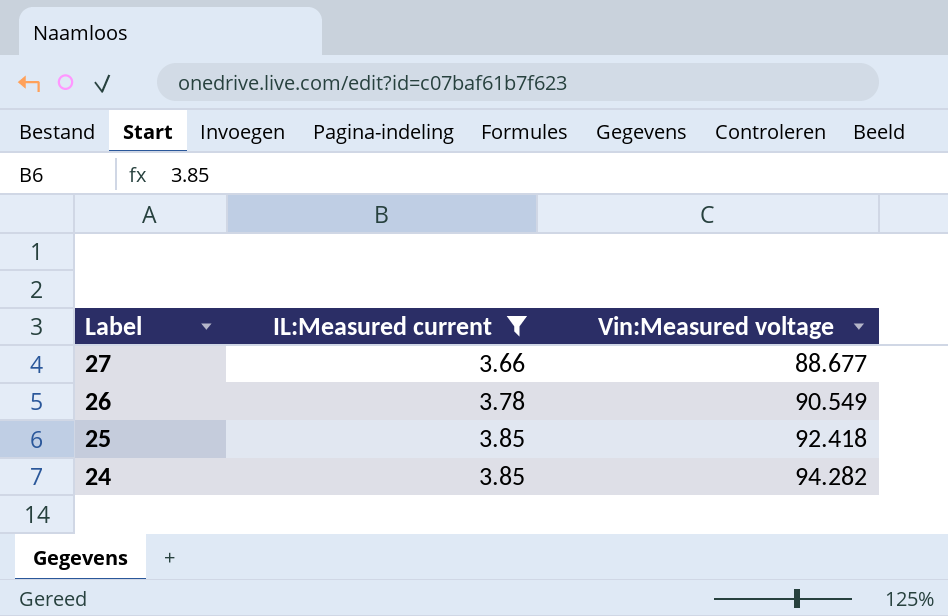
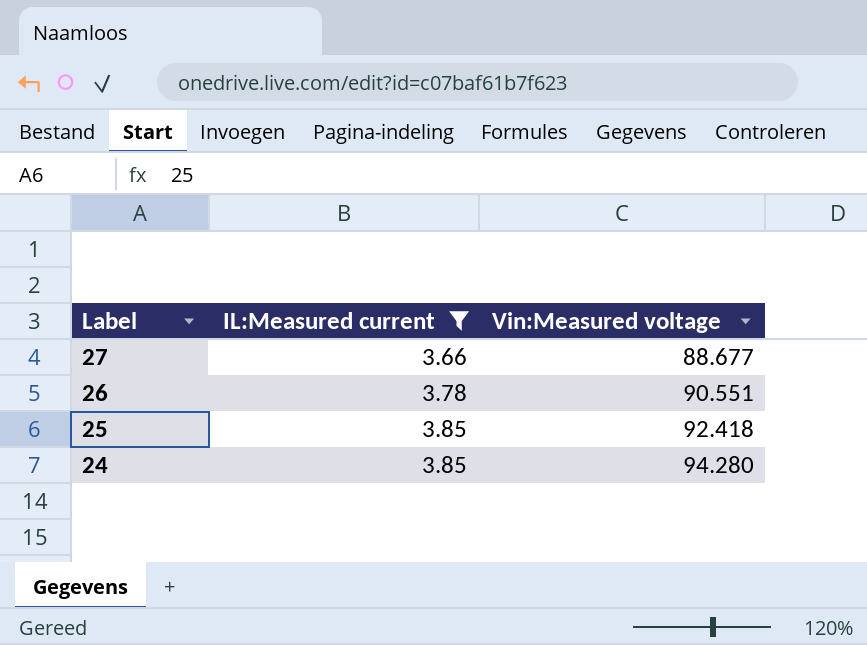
26 | Vin:Measured voltage: 90.549 -> 90.551
24 | Vin:Measured voltage: 94.282 -> 94.280

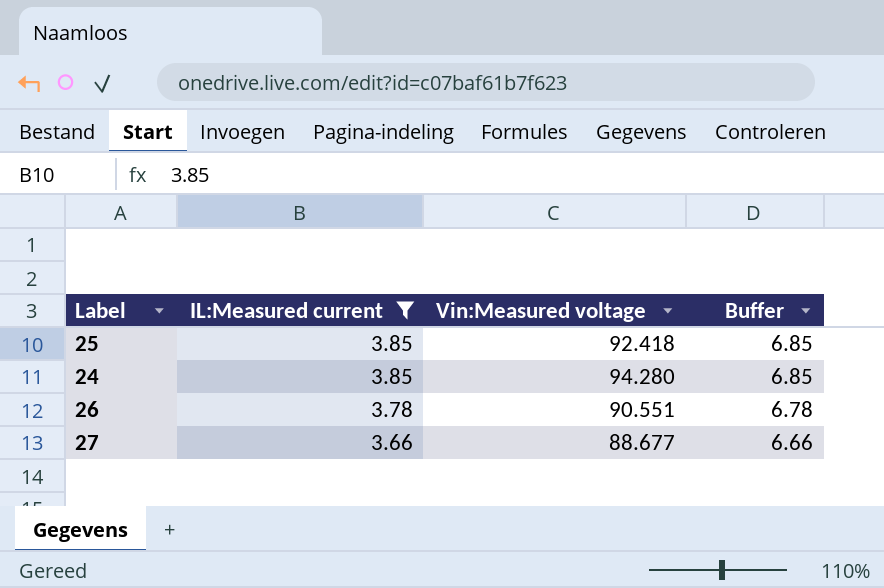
row order: Label descending -> IL:Measured current descending
column Buffer | formula: none -> [IL:Measured current] + 3

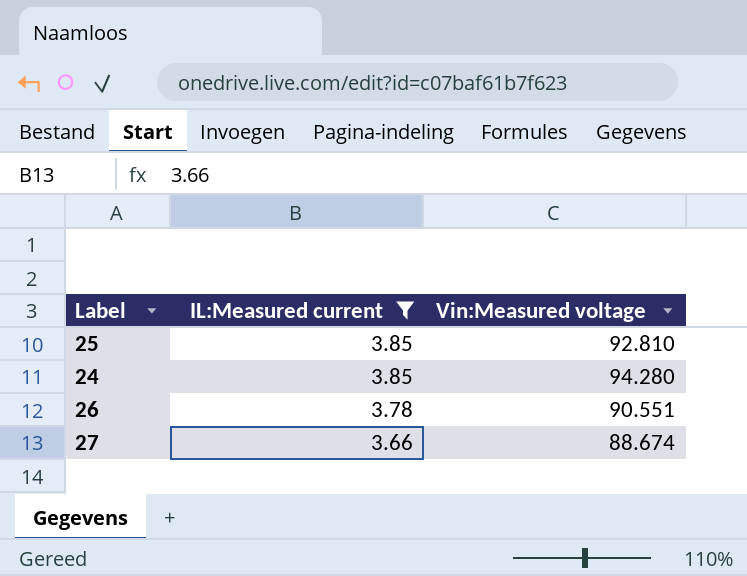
column Buffer | formula: [IL:Measured current] + 3 -> none
25 | Vin:Measured voltage: 92.418 -> 92.810
27 | Vin:Measured voltage: 88.677 -> 88.674

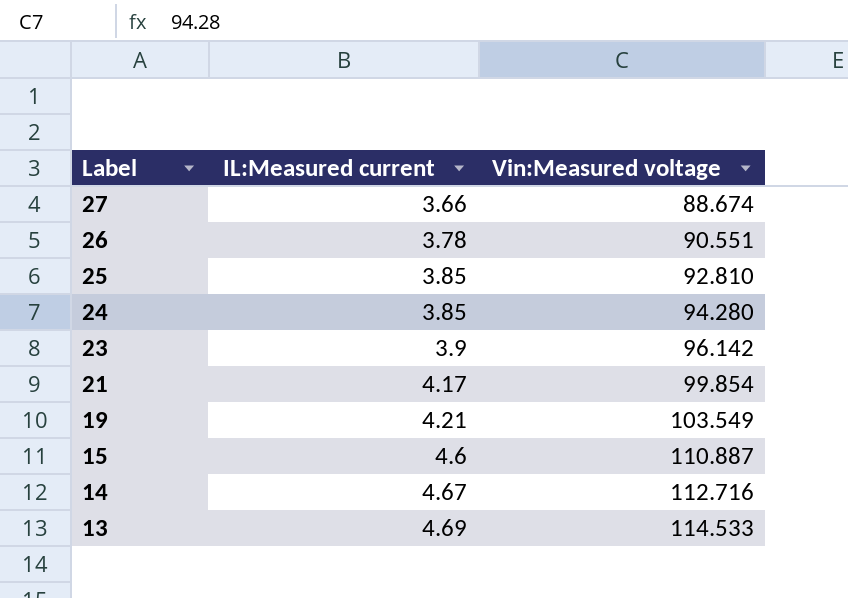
filter: IL:Measured current <= 3.85 -> none
row order: IL:Measured current descending -> Label descending

